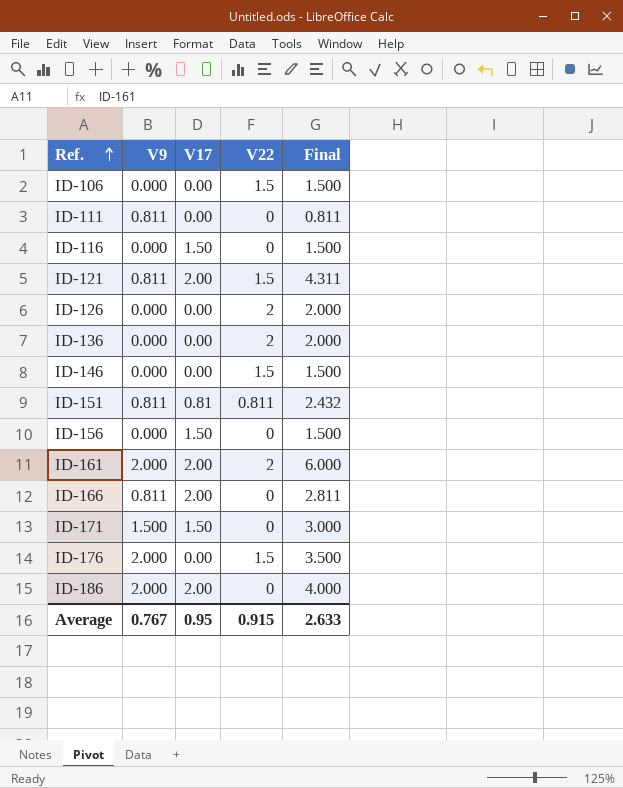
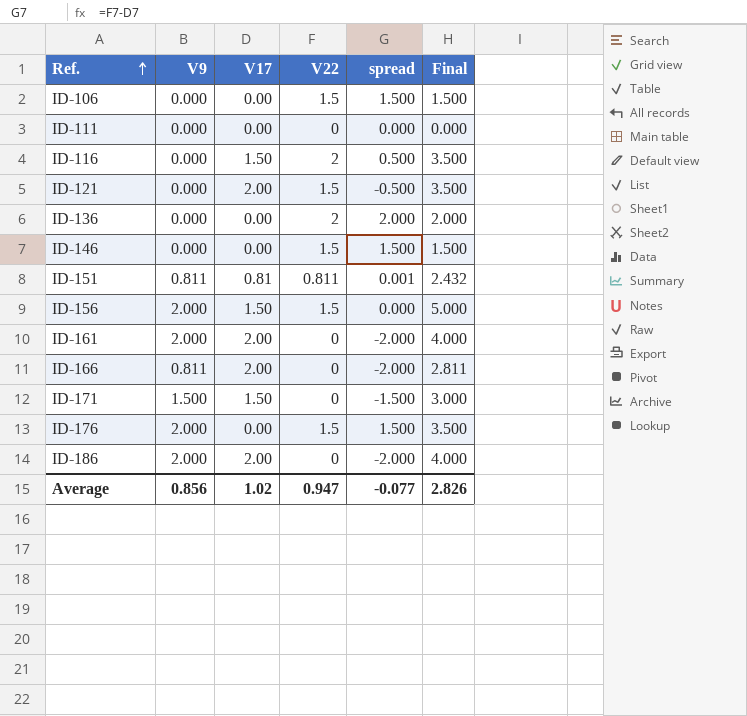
column spread | formula: none -> [V22] - [V17]
row ID-126: 0.000 | 0.00 | 2 | 2.000 -> none
ID-111 | V9: 0.811 -> 0.000
ID-111 | Final: 0.811 -> 0.000
ID-116 | V22: 0 -> 2
ID-116 | Final: 1.500 -> 3.500
ID-121 | V9: 0.811 -> 0.000
ID-121 | Final: 4.311 -> 3.500
ID-156 | V9: 0.000 -> 2.000
ID-156 | V22: 0 -> 1.5
ID-156 | Final: 1.500 -> 5.000
ID-161 | V22: 2 -> 0
ID-161 | Final: 6.000 -> 4.000
Average | V9: 0.767 -> 0.856
Average | V17: 0.95 -> 1.02
Average | V22: 0.915 -> 0.947
Average | Final: 2.633 -> 2.826

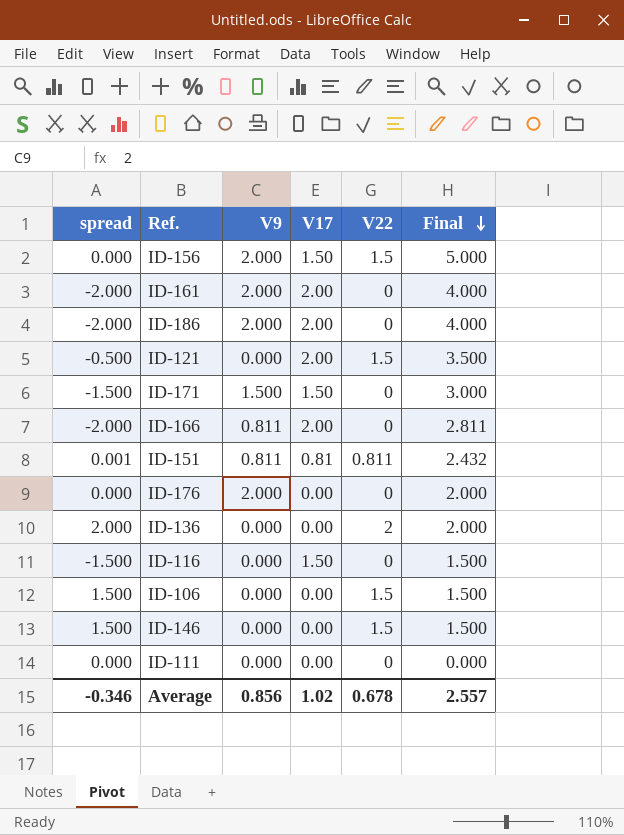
row order: Ref. ascending -> Final descending
column spread | position: 5 -> 1
ID-176 | spread: 1.500 -> 0.000
ID-176 | V22: 1.5 -> 0
ID-176 | Final: 3.500 -> 2.000
ID-116 | spread: 0.500 -> -1.500
ID-116 | V22: 2 -> 0
ID-116 | Final: 3.500 -> 1.500
Average | spread: -0.077 -> -0.346
Average | V22: 0.947 -> 0.678
Average | Final: 2.826 -> 2.557

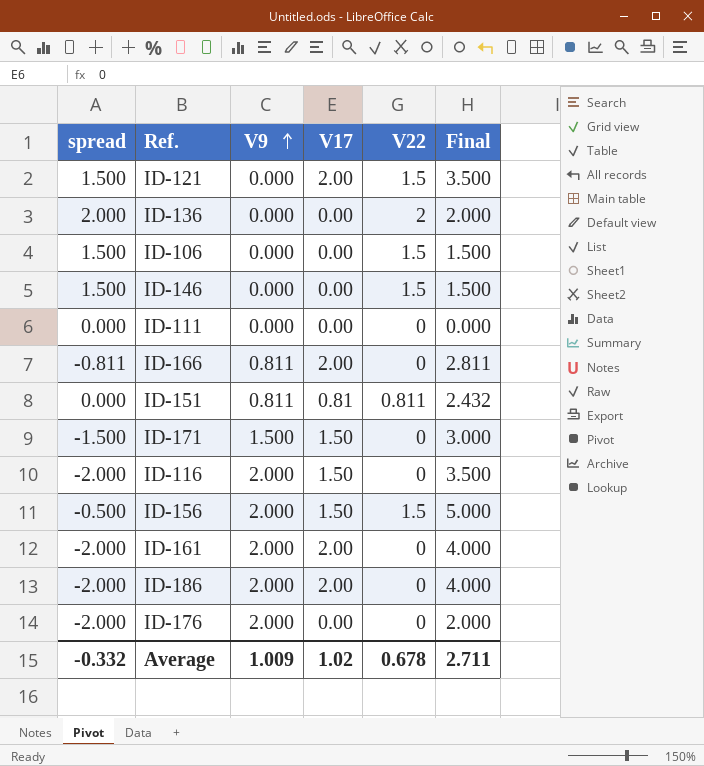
row order: Final descending -> V9 ascending
column spread | formula: [V22] - [V17] -> [V22] - [V9]
ID-116 | V9: 0.000 -> 2.000
ID-116 | Final: 1.500 -> 3.500
Average | spread: -0.346 -> -0.332
Average | V9: 0.856 -> 1.009
Average | Final: 2.557 -> 2.711

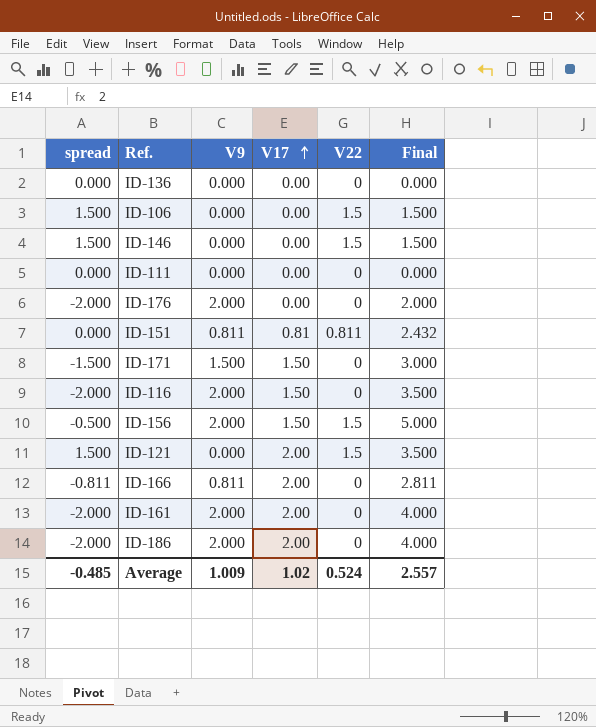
row order: V9 ascending -> V17 ascending
ID-136 | spread: 2.000 -> 0.000
ID-136 | V22: 2 -> 0
ID-136 | Final: 2.000 -> 0.000
Average | spread: -0.332 -> -0.485
Average | V22: 0.678 -> 0.524
Average | Final: 2.711 -> 2.557

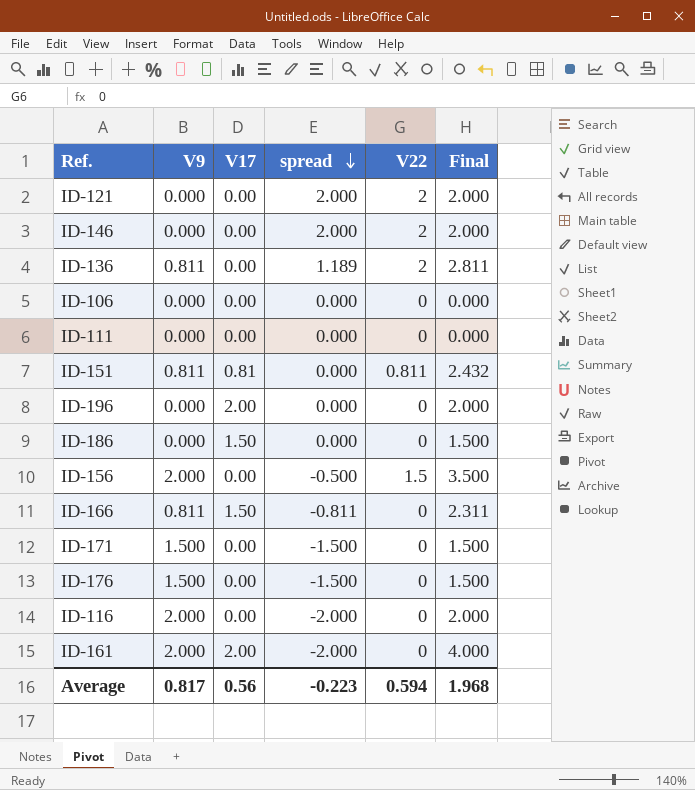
row order: V17 ascending -> spread descending
column spread | position: 1 -> 4
ID-121 | V17: 2.00 -> 0.00
ID-121 | spread: 1.500 -> 2.000
ID-121 | V22: 1.5 -> 2
ID-121 | Final: 3.500 -> 2.000
ID-146 | spread: 1.500 -> 2.000
ID-146 | V22: 1.5 -> 2
ID-146 | Final: 1.500 -> 2.000
ID-136 | V9: 0.000 -> 0.811
ID-136 | spread: 0.000 -> 1.189
ID-136 | V22: 0 -> 2
ID-136 | Final: 0.000 -> 2.811
ID-106 | spread: 1.500 -> 0.000
ID-106 | V22: 1.5 -> 0
ID-106 | Final: 1.500 -> 0.000
row ID-196: none -> 0.000 | 2.00 | 0.000 | 0 | 2.000
ID-186 | V9: 2.000 -> 0.000
ID-186 | V17: 2.00 -> 1.50
ID-186 | spread: -2.000 -> 0.000
ID-186 | Final: 4.000 -> 1.500
ID-156 | V17: 1.50 -> 0.00
ID-156 | Final: 5.000 -> 3.500
ID-166 | V17: 2.00 -> 1.50
ID-166 | Final: 2.811 -> 2.311
ID-171 | V17: 1.50 -> 0.00
ID-171 | Final: 3.000 -> 1.500
ID-176 | V9: 2.000 -> 1.500
ID-176 | spread: -2.000 -> -1.500
ID-176 | Final: 2.000 -> 1.500
ID-116 | V17: 1.50 -> 0.00
ID-116 | Final: 3.500 -> 2.000
Average | V9: 1.009 -> 0.817
Average | V17: 1.02 -> 0.56
Average | spread: -0.485 -> -0.223
Average | V22: 0.524 -> 0.594
Average | Final: 2.557 -> 1.968

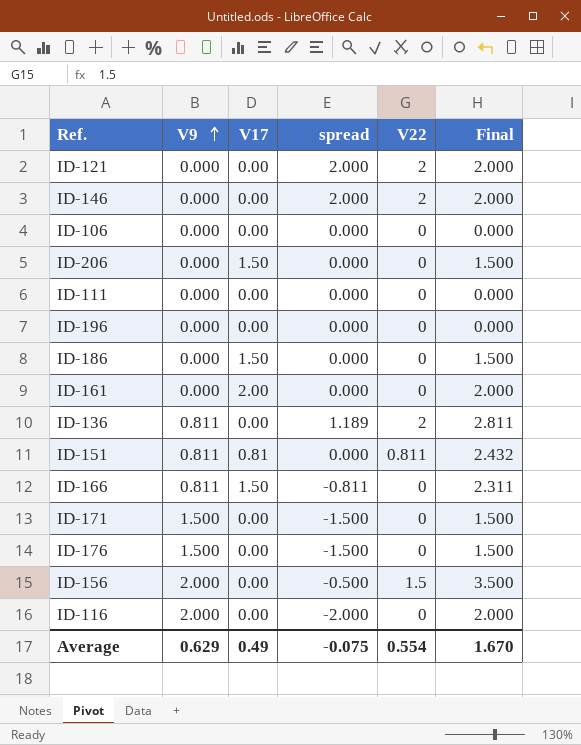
row order: spread descending -> V9 ascending
row ID-206: none -> 0.000 | 1.50 | 0.000 | 0 | 1.500
ID-196 | V17: 2.00 -> 0.00
ID-196 | Final: 2.000 -> 0.000
ID-161 | V9: 2.000 -> 0.000
ID-161 | spread: -2.000 -> 0.000
ID-161 | Final: 4.000 -> 2.000
Average | V9: 0.817 -> 0.629
Average | V17: 0.56 -> 0.49
Average | spread: -0.223 -> -0.075
Average | V22: 0.594 -> 0.554
Average | Final: 1.968 -> 1.670

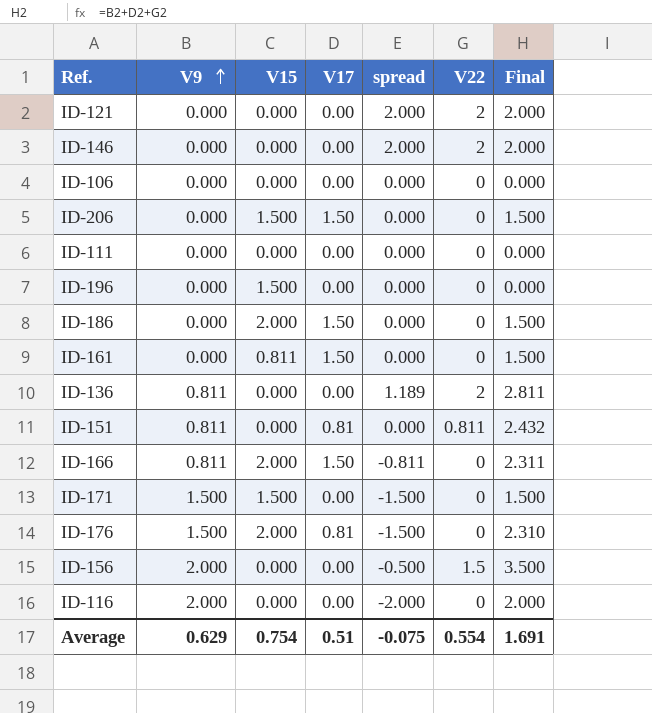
column V15 | position: none -> 3
ID-161 | V17: 2.00 -> 1.50
ID-161 | Final: 2.000 -> 1.500
ID-176 | V17: 0.00 -> 0.81
ID-176 | Final: 1.500 -> 2.310
Average | V17: 0.49 -> 0.51
Average | Final: 1.670 -> 1.691

